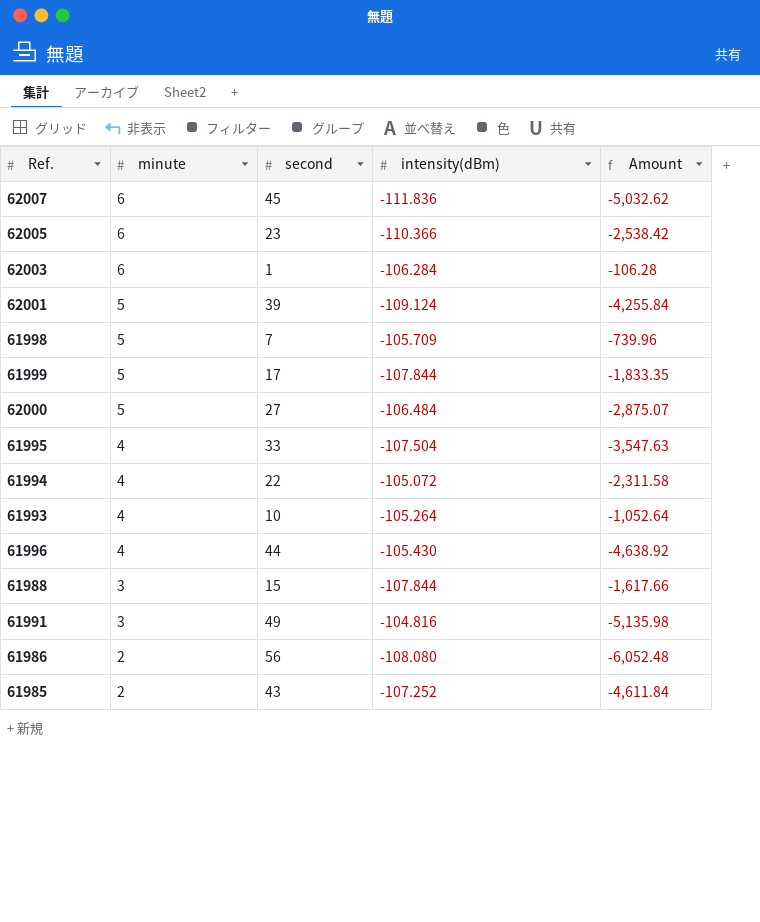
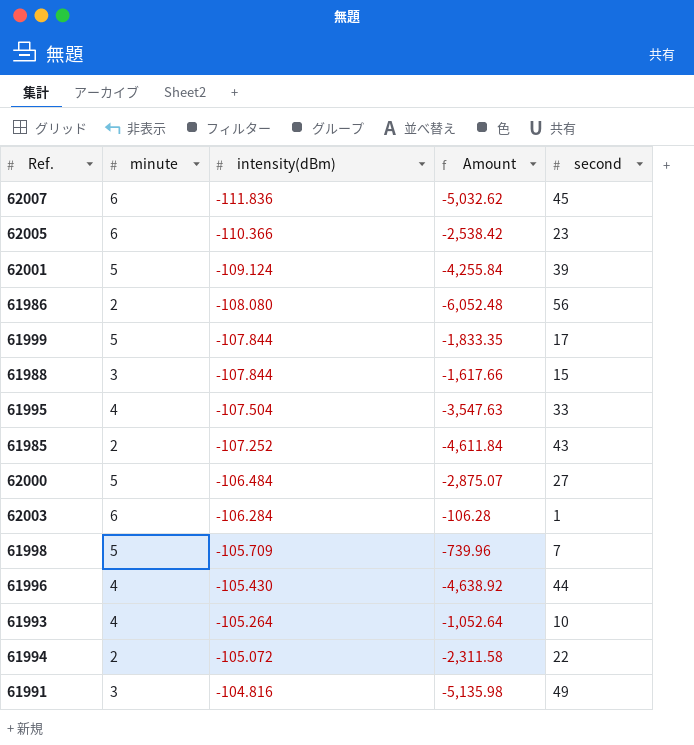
row order: minute descending -> intensity(dBm) ascending
column second | position: 3 -> 5
61994 | minute: 4 -> 2

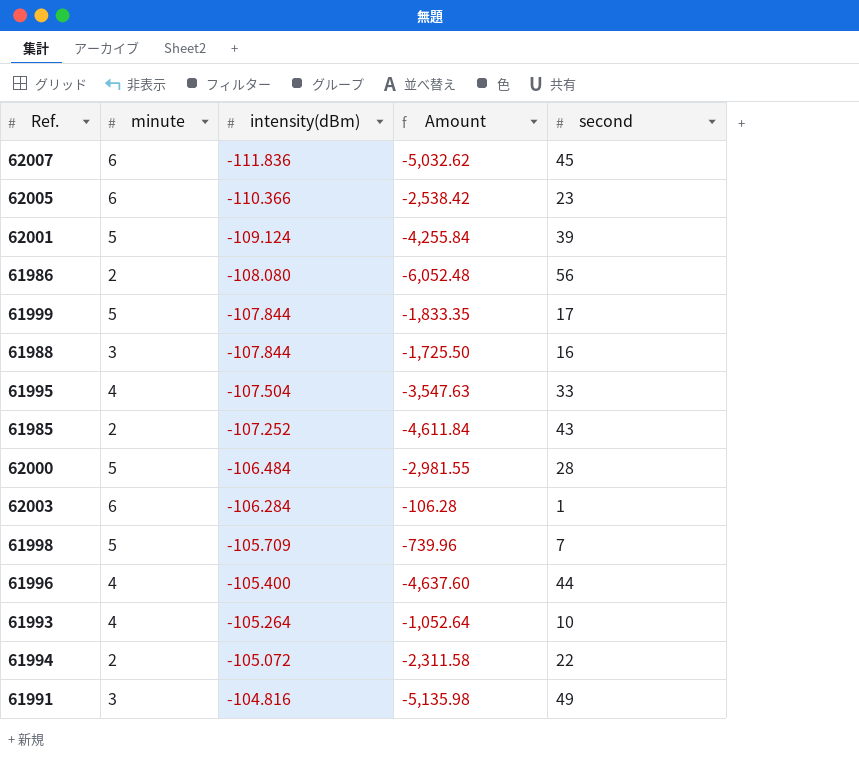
61988 | Amount: -1,617.66 -> -1,725.50
61988 | second: 15 -> 16
62000 | Amount: -2,875.07 -> -2,981.55
62000 | second: 27 -> 28
61996 | intensity(dBm): -105.430 -> -105.400
61996 | Amount: -4,638.92 -> -4,637.60

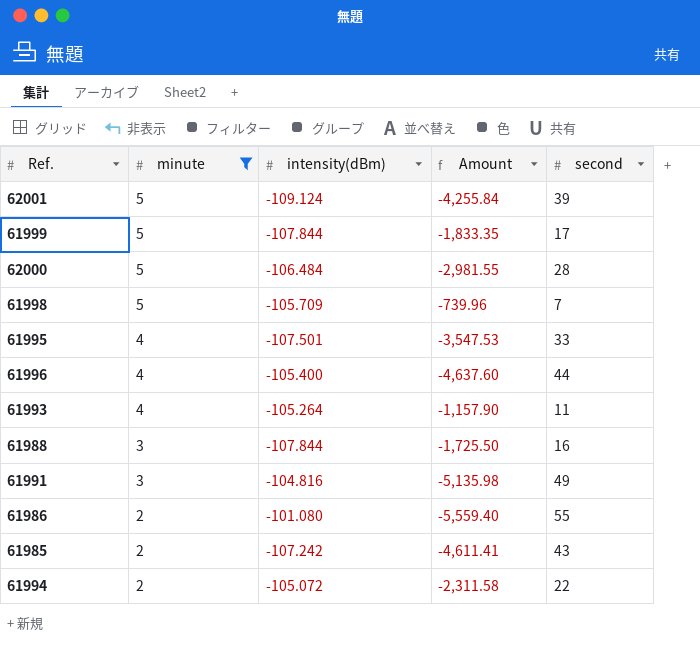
filter: none -> minute != 6
row order: intensity(dBm) ascending -> minute descending
61995 | intensity(dBm): -107.504 -> -107.501
61995 | Amount: -3,547.63 -> -3,547.53
61993 | Amount: -1,052.64 -> -1,157.90
61993 | second: 10 -> 11
61986 | intensity(dBm): -108.080 -> -101.080
61986 | Amount: -6,052.48 -> -5,559.40
61986 | second: 56 -> 55
61985 | intensity(dBm): -107.252 -> -107.242
61985 | Amount: -4,611.84 -> -4,611.41

